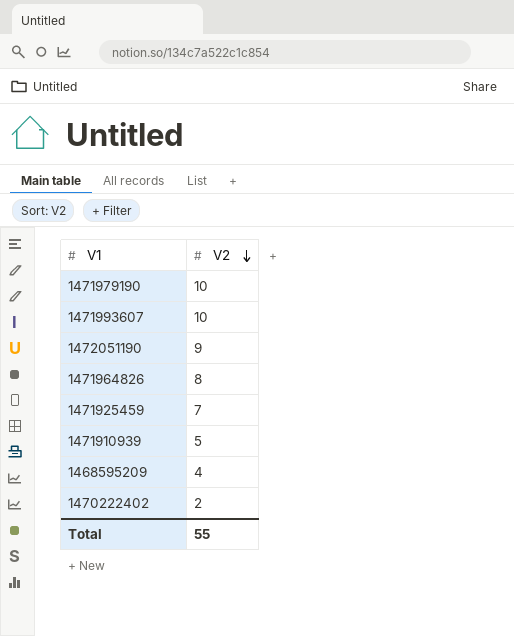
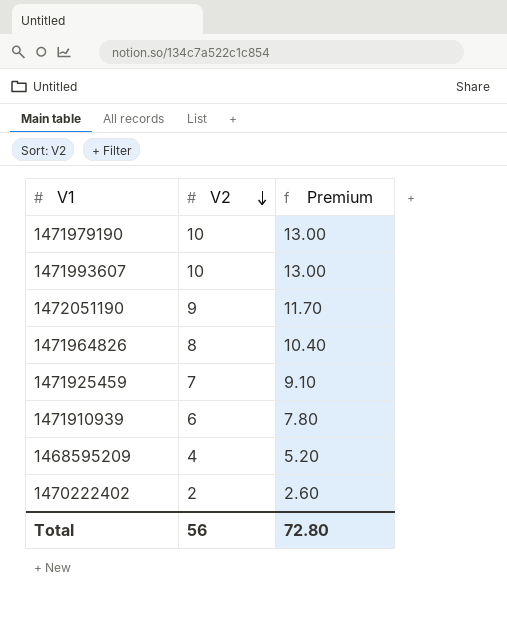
column Premium | formula: none -> [V2] * 1.3
1471910939 | V2: 5 -> 6
Total | V2: 55 -> 56

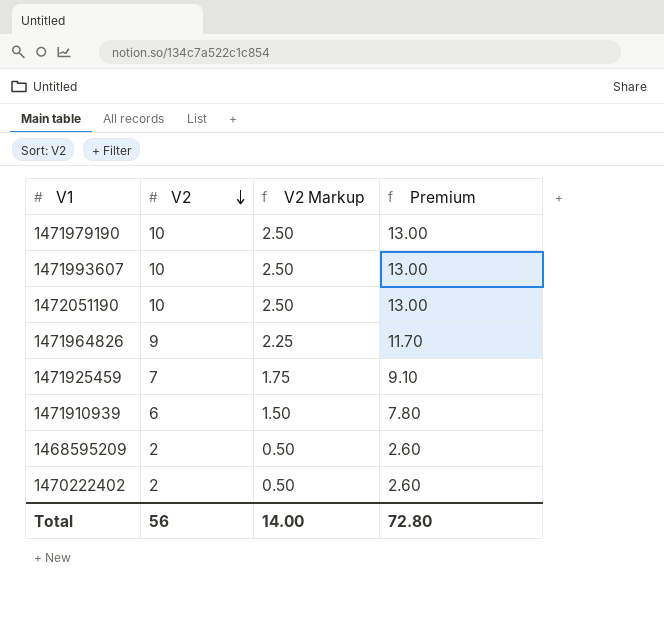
column V2 Markup | formula: none -> [V2] * 0.25
1472051190 | V2: 9 -> 10
1472051190 | Premium: 11.70 -> 13.00
1471964826 | V2: 8 -> 9
1471964826 | Premium: 10.40 -> 11.70
1468595209 | V2: 4 -> 2
1468595209 | Premium: 5.20 -> 2.60

